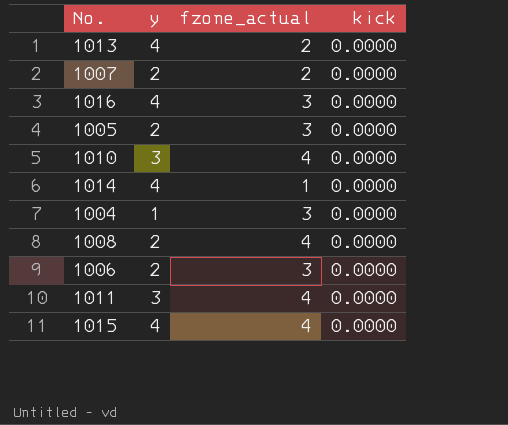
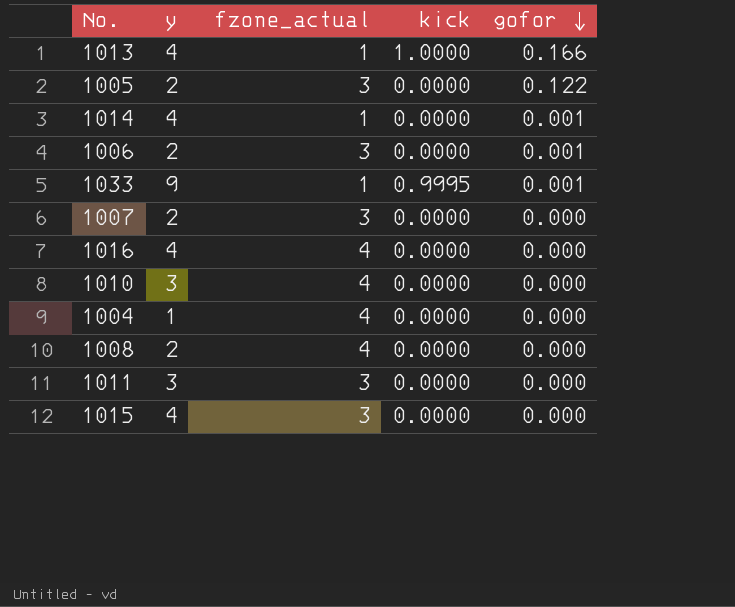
row order: none -> gofor descending
column gofor | position: none -> 5
1013 | fzone_actual: 2 -> 1
1013 | kick: 0.0000 -> 1.0000
row 1033: none -> 9 | 1 | 0.9995 | 0.001
1007 | fzone_actual: 2 -> 3
1016 | fzone_actual: 3 -> 4
1004 | fzone_actual: 3 -> 4
1011 | fzone_actual: 4 -> 3
1015 | fzone_actual: 4 -> 3

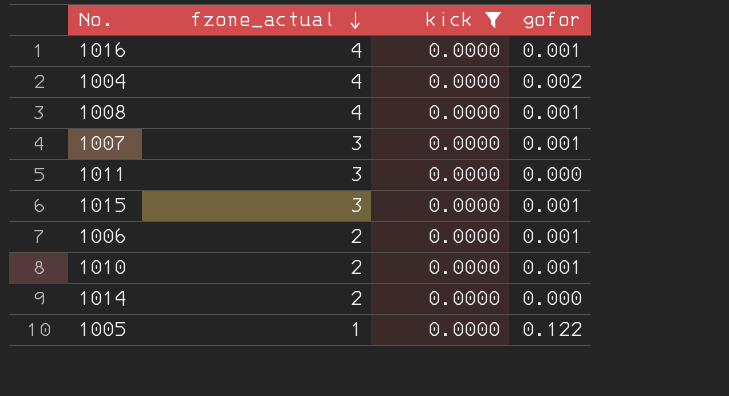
filter: none -> kick = 0.0000
row order: gofor descending -> fzone_actual descending
column y | position: 2 -> none
1016 | gofor: 0.000 -> 0.001
1004 | gofor: 0.000 -> 0.002
1008 | gofor: 0.000 -> 0.001
1007 | gofor: 0.000 -> 0.001
1015 | gofor: 0.000 -> 0.001
1006 | fzone_actual: 3 -> 2
1010 | fzone_actual: 4 -> 2
1010 | gofor: 0.000 -> 0.001
1014 | fzone_actual: 1 -> 2
1014 | gofor: 0.001 -> 0.000
1005 | fzone_actual: 3 -> 1

